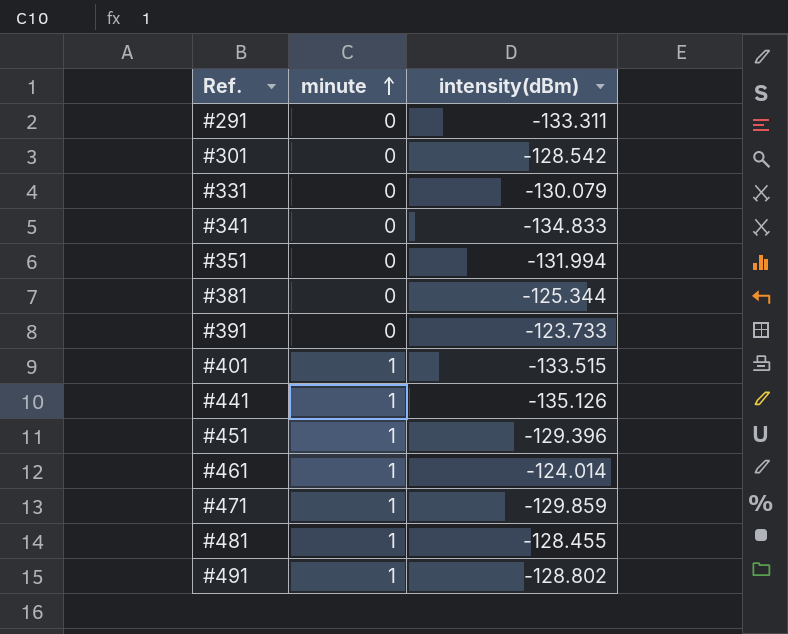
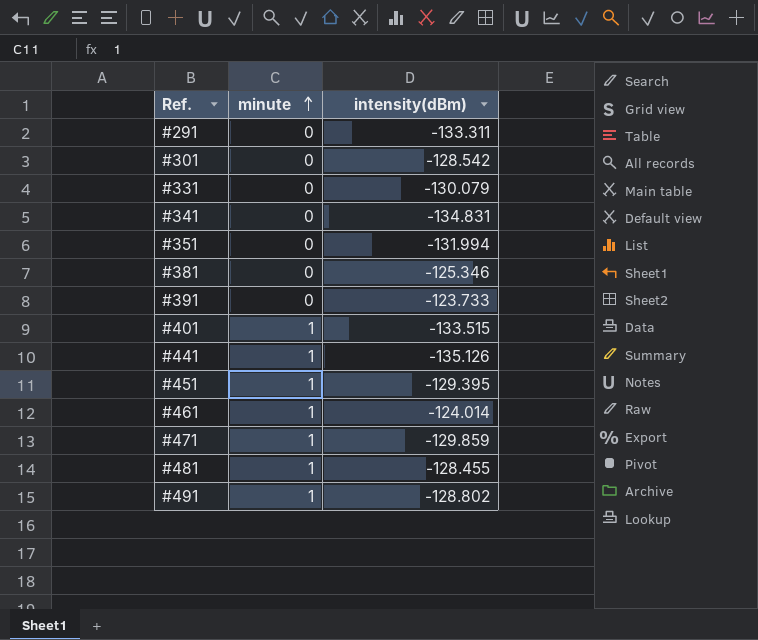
#341 | intensity(dBm): -134.833 -> -134.831
#381 | intensity(dBm): -125.344 -> -125.346
#451 | intensity(dBm): -129.396 -> -129.395

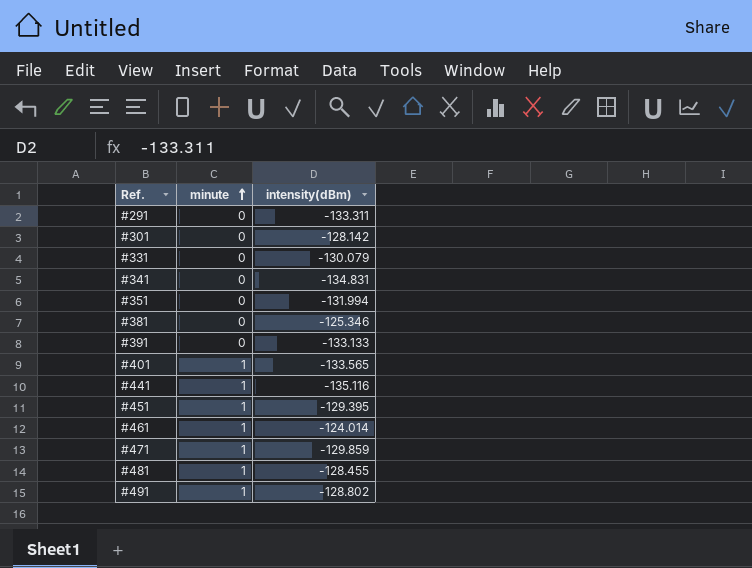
#301 | intensity(dBm): -128.542 -> -128.142
#391 | intensity(dBm): -123.733 -> -133.133
#401 | intensity(dBm): -133.515 -> -133.565
#441 | intensity(dBm): -135.126 -> -135.116

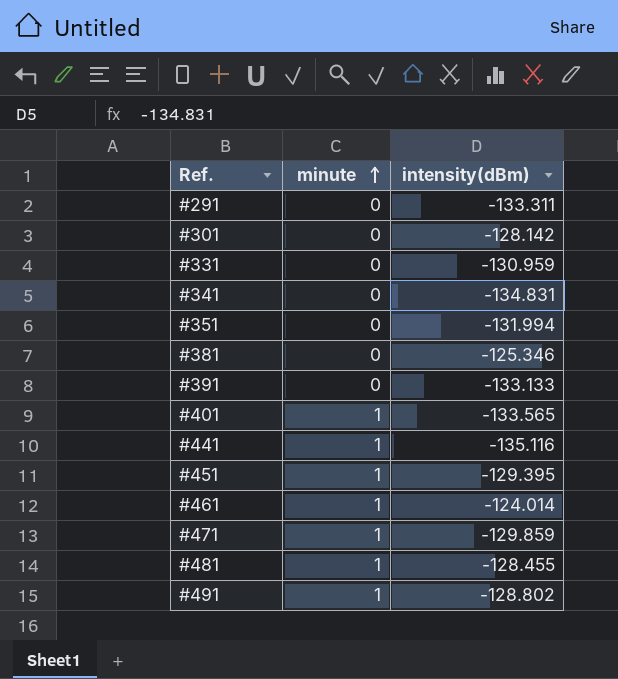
#331 | intensity(dBm): -130.079 -> -130.959

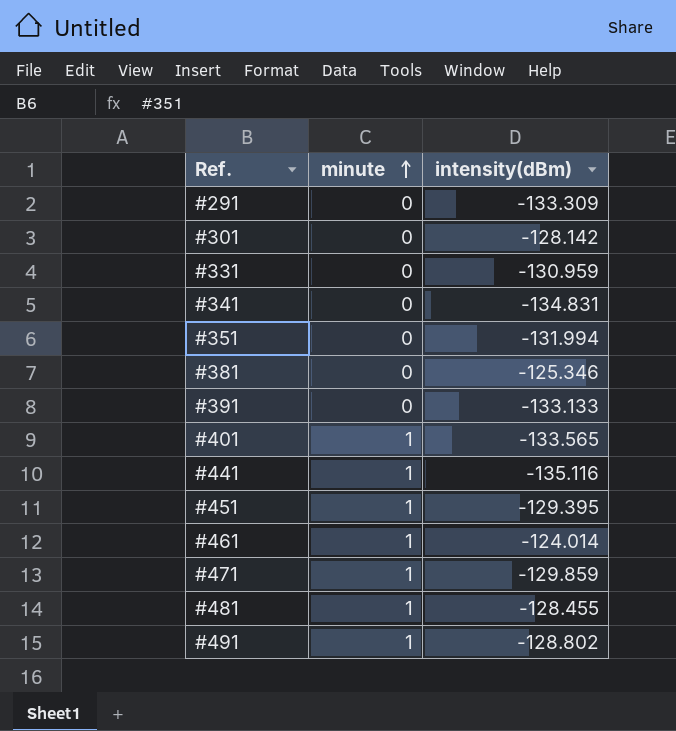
#291 | intensity(dBm): -133.311 -> -133.309

